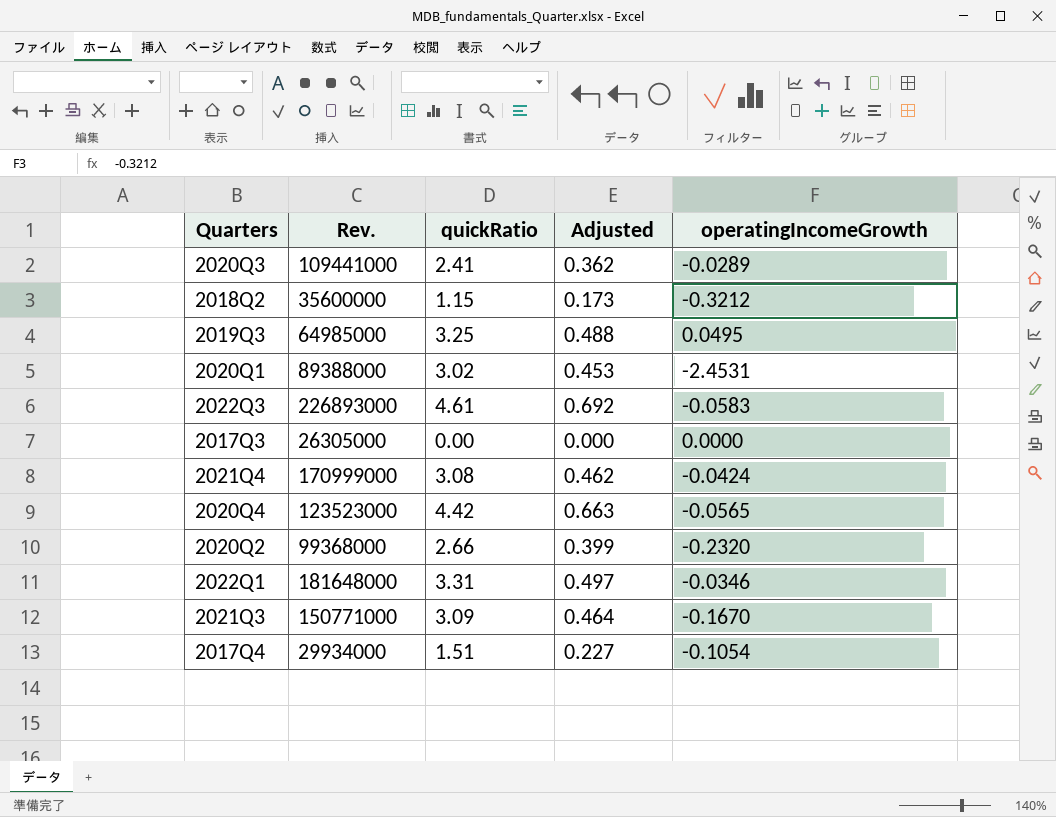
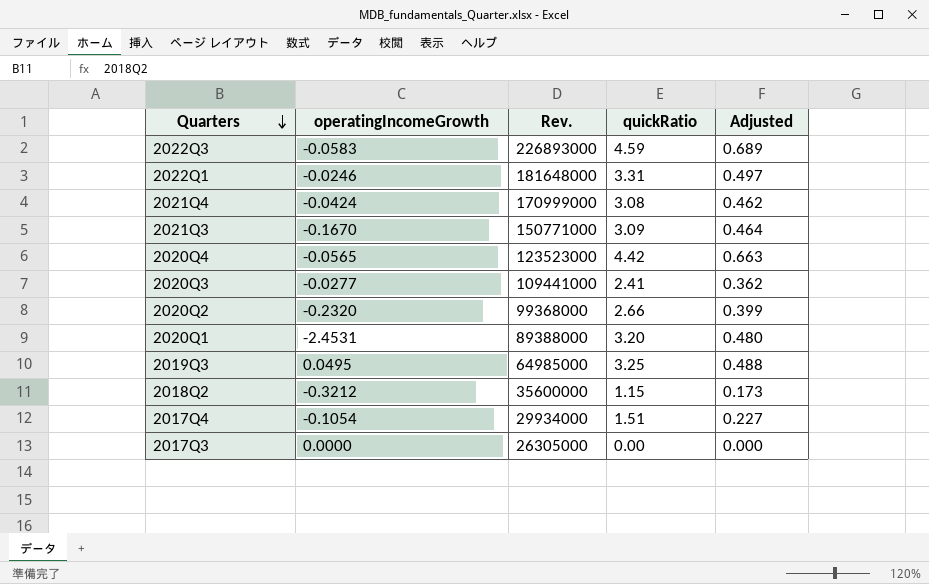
row order: none -> Quarters descending
column operatingIncomeGrowth | position: 5 -> 2
2022Q3 | quickRatio: 4.61 -> 4.59
2022Q3 | Adjusted: 0.692 -> 0.689
2022Q1 | operatingIncomeGrowth: -0.0346 -> -0.0246
2020Q3 | operatingIncomeGrowth: -0.0289 -> -0.0277
2020Q1 | quickRatio: 3.02 -> 3.20
2020Q1 | Adjusted: 0.453 -> 0.480

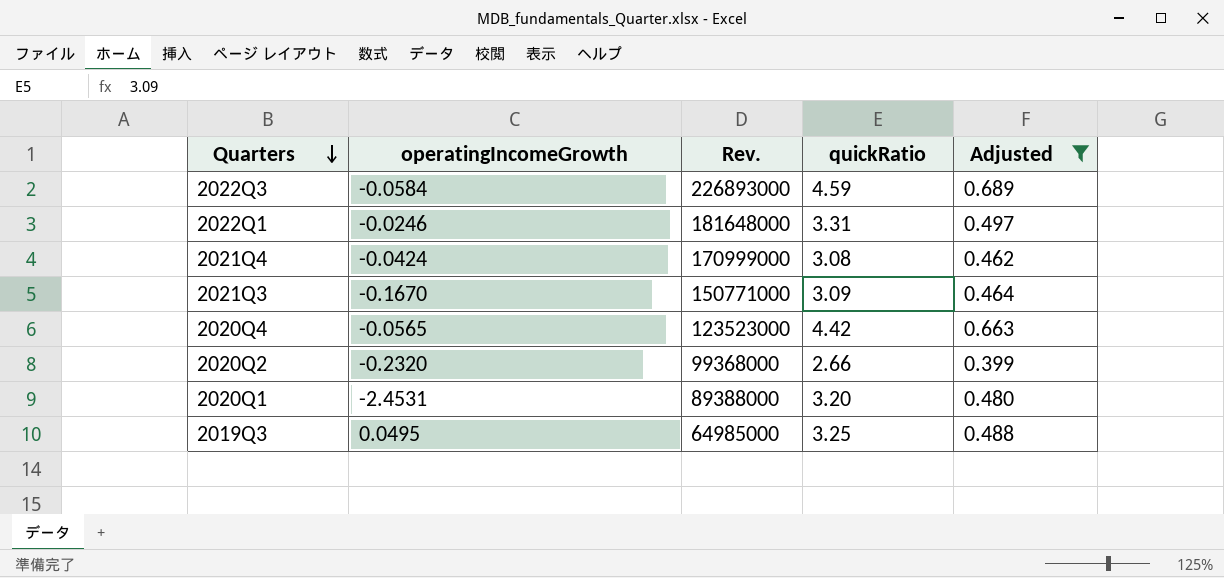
filter: none -> Adjusted >= 0.399
2022Q3 | operatingIncomeGrowth: -0.0583 -> -0.0584

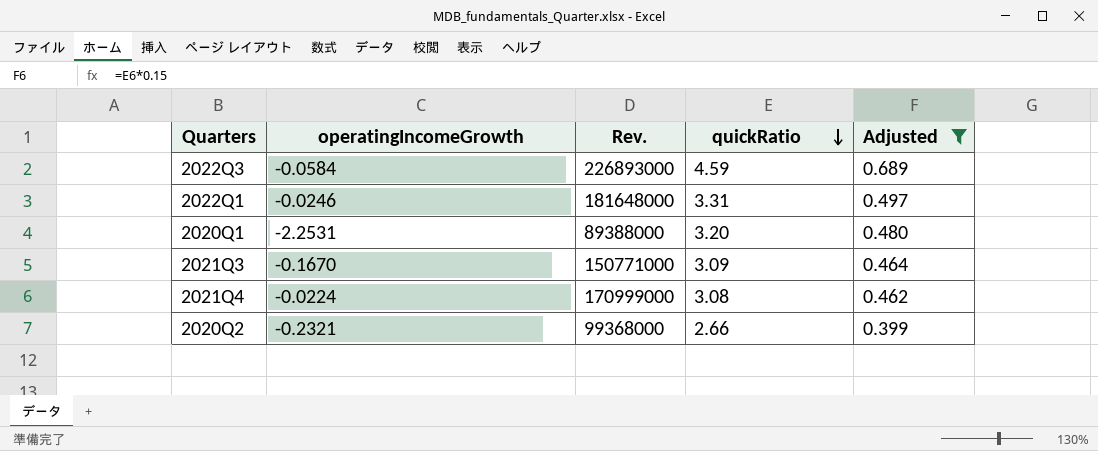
row order: Quarters descending -> quickRatio descending
row 2020Q4: -0.0565 | 123523000 | 4.42 | 0.663 -> none
row 2019Q3: 0.0495 | 64985000 | 3.25 | 0.488 -> none
2020Q1 | operatingIncomeGrowth: -2.4531 -> -2.2531
2021Q4 | operatingIncomeGrowth: -0.0424 -> -0.0224
2020Q2 | operatingIncomeGrowth: -0.2320 -> -0.2321

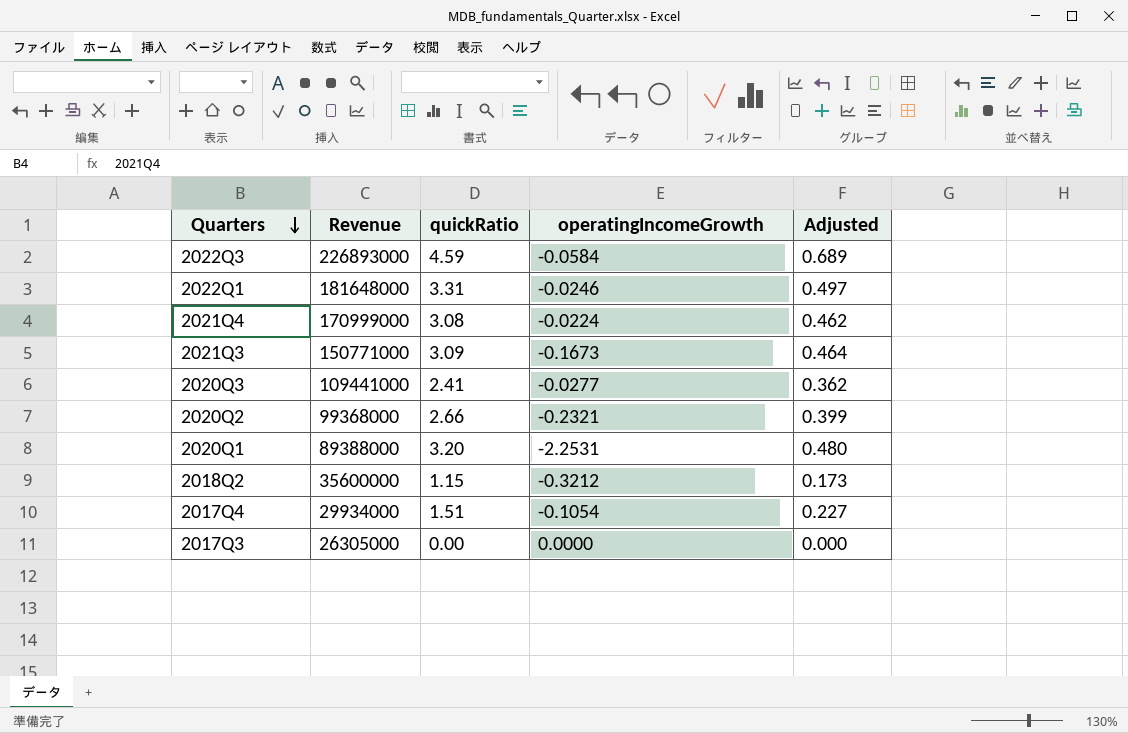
filter: Adjusted >= 0.399 -> none
row order: quickRatio descending -> Quarters descending
column name: Rev. -> Revenue
column operatingIncomeGrowth | position: 2 -> 4
2021Q3 | operatingIncomeGrowth: -0.1670 -> -0.1673

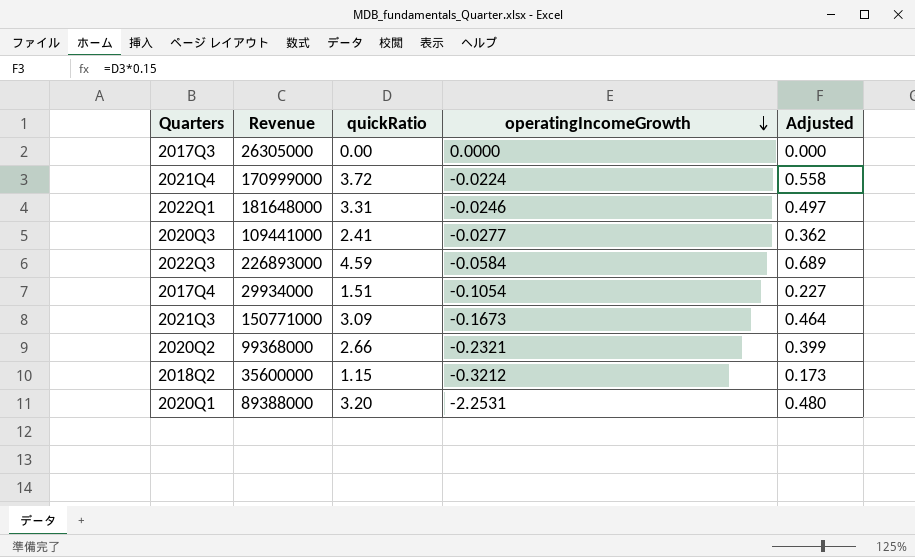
row order: Quarters descending -> operatingIncomeGrowth descending
2021Q4 | quickRatio: 3.08 -> 3.72
2021Q4 | Adjusted: 0.462 -> 0.558

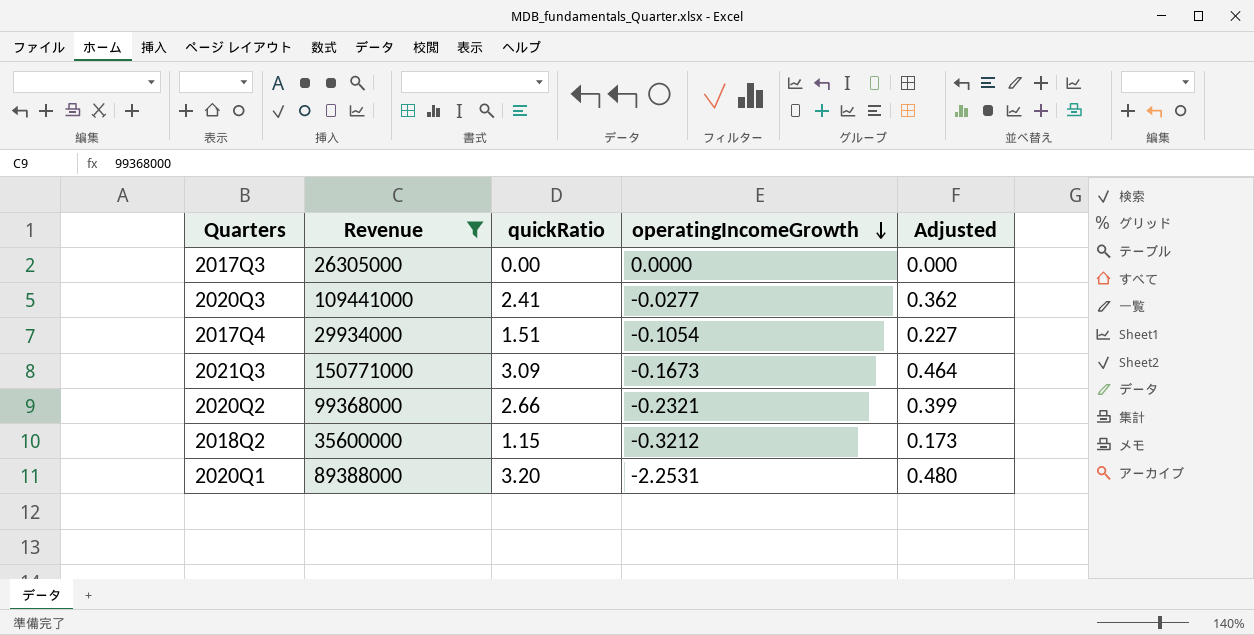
filter: none -> Revenue <= 150771000

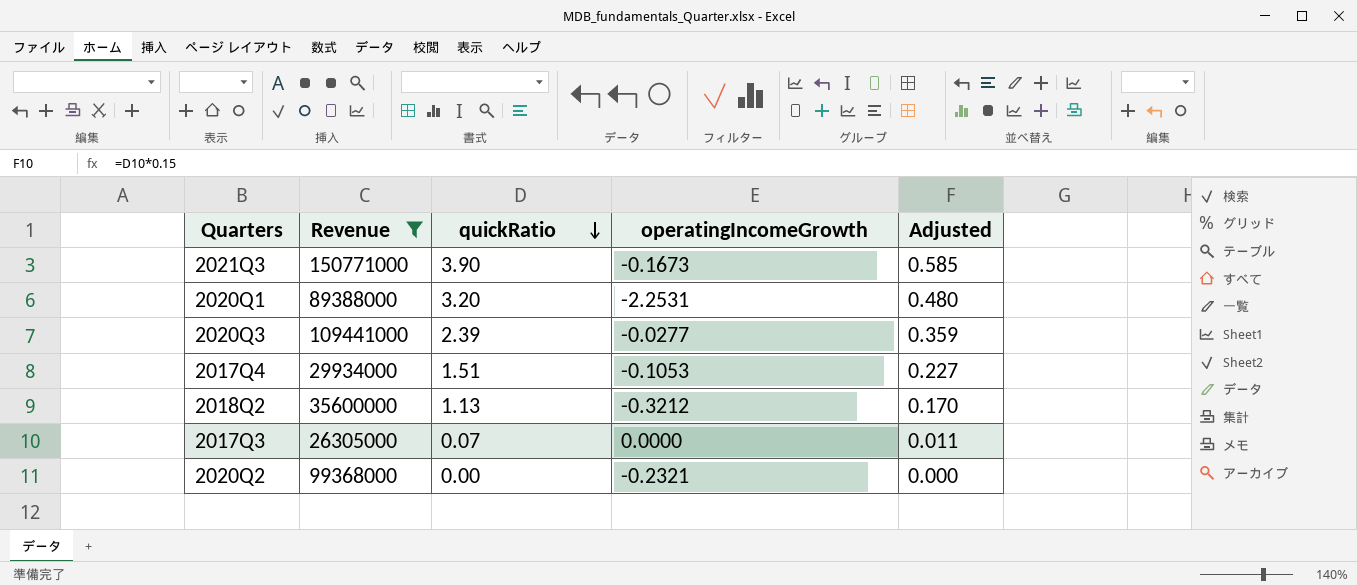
row order: operatingIncomeGrowth descending -> quickRatio descending
2021Q3 | quickRatio: 3.09 -> 3.90
2021Q3 | Adjusted: 0.464 -> 0.585
2020Q3 | quickRatio: 2.41 -> 2.39
2020Q3 | Adjusted: 0.362 -> 0.359
2017Q4 | operatingIncomeGrowth: -0.1054 -> -0.1053
2018Q2 | quickRatio: 1.15 -> 1.13
2018Q2 | Adjusted: 0.173 -> 0.170
2017Q3 | quickRatio: 0.00 -> 0.07
2017Q3 | Adjusted: 0.000 -> 0.011
2020Q2 | quickRatio: 2.66 -> 0.00
2020Q2 | Adjusted: 0.399 -> 0.000

